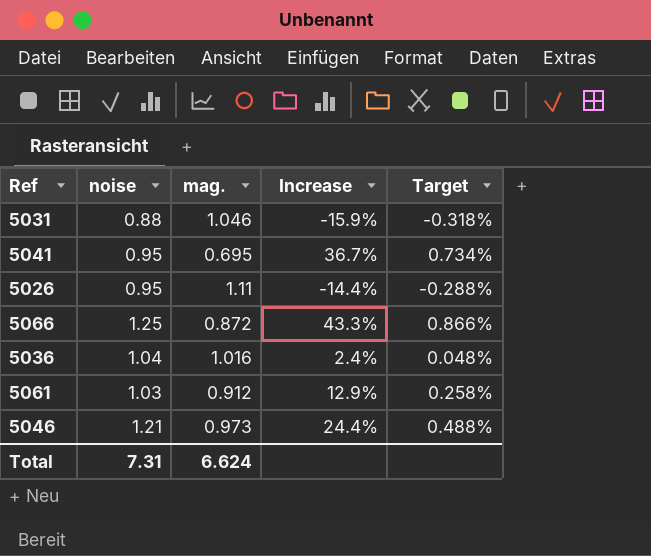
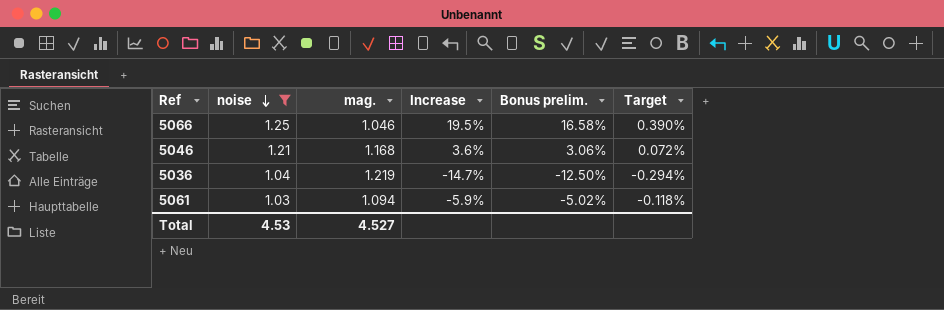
filter: none -> noise >= 1.03
row order: none -> noise descending
column Bonus prelim. | formula: none -> [Increase] * 0.85
5066 | mag.: 0.872 -> 1.046
5066 | Increase: 43.3% -> 19.5%
5066 | Target: 0.866% -> 0.390%
5046 | mag.: 0.973 -> 1.168
5046 | Increase: 24.4% -> 3.6%
5046 | Target: 0.488% -> 0.072%
5036 | mag.: 1.016 -> 1.219
5036 | Increase: 2.4% -> -14.7%
5036 | Target: 0.048% -> -0.294%
5061 | mag.: 0.912 -> 1.094
5061 | Increase: 12.9% -> -5.9%
5061 | Target: 0.258% -> -0.118%
Total | noise: 7.31 -> 4.53
Total | mag.: 6.624 -> 4.527

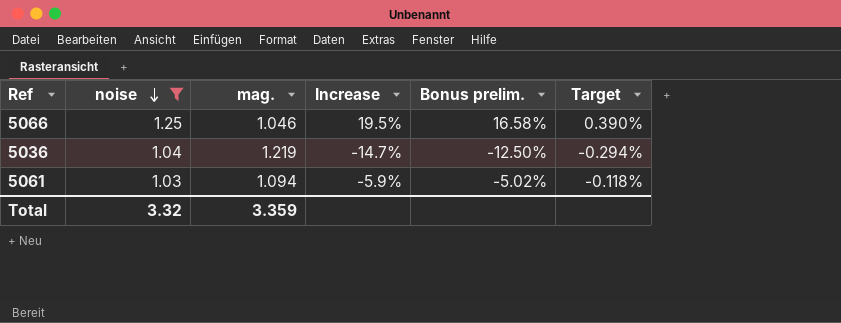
row 5046: 1.21 | 1.168 | 3.6% | 3.06% | 0.072% -> none
Total | noise: 4.53 -> 3.32
Total | mag.: 4.527 -> 3.359

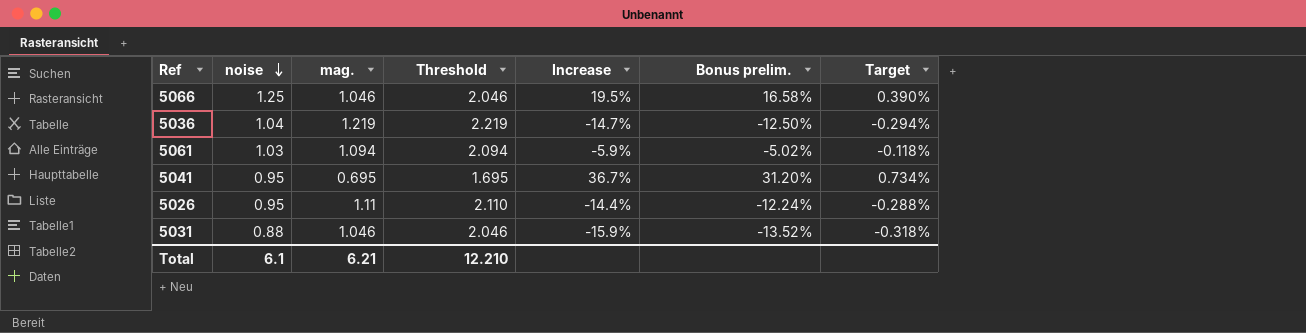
filter: noise >= 1.03 -> none
column Threshold | formula: none -> [mag.] + 1
Total | noise: 3.32 -> 6.1
Total | mag.: 3.359 -> 6.21

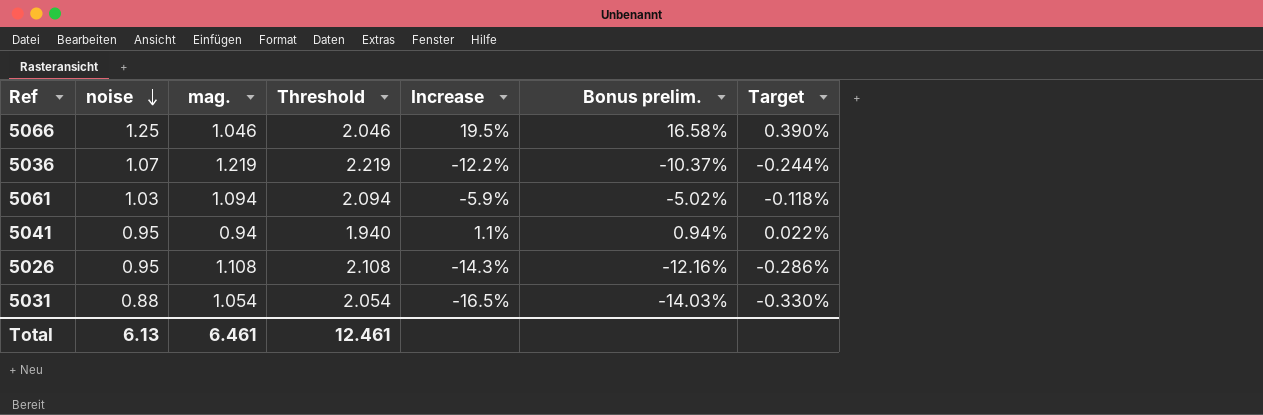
5036 | noise: 1.04 -> 1.07
5036 | Increase: -14.7% -> -12.2%
5036 | Bonus prelim.: -12.50% -> -10.37%
5036 | Target: -0.294% -> -0.244%
5041 | mag.: 0.695 -> 0.94
5041 | Threshold: 1.695 -> 1.940
5041 | Increase: 36.7% -> 1.1%
5041 | Bonus prelim.: 31.20% -> 0.94%
5041 | Target: 0.734% -> 0.022%
5026 | mag.: 1.11 -> 1.108
5026 | Threshold: 2.110 -> 2.108
5026 | Increase: -14.4% -> -14.3%
5026 | Bonus prelim.: -12.24% -> -12.16%
5026 | Target: -0.288% -> -0.286%
5031 | mag.: 1.046 -> 1.054
5031 | Threshold: 2.046 -> 2.054
5031 | Increase: -15.9% -> -16.5%
5031 | Bonus prelim.: -13.52% -> -14.03%
5031 | Target: -0.318% -> -0.330%
Total | noise: 6.1 -> 6.13
Total | mag.: 6.21 -> 6.461
Total | Threshold: 12.210 -> 12.461

